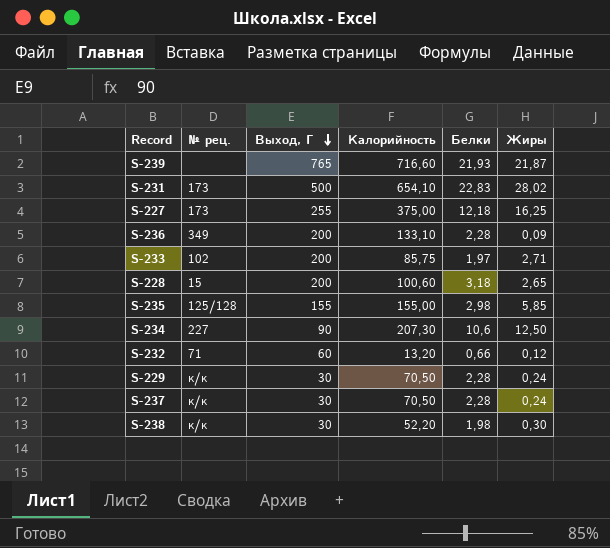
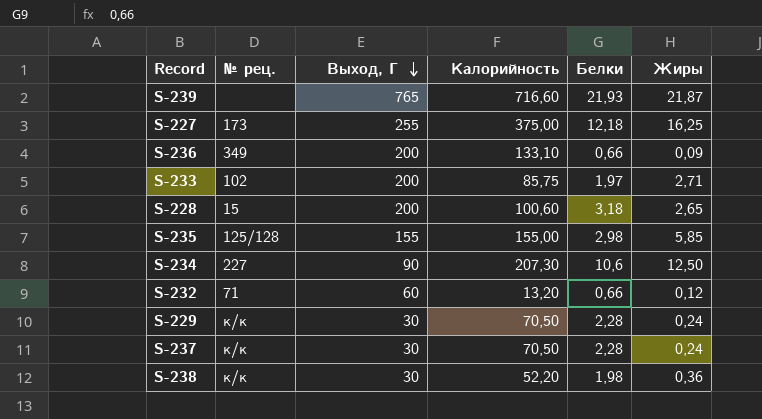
row S-231: 173 | 500 | 654,10 | 22,83 | 28,02 -> none
S-236 | Белки: 2,28 -> 0,66
S-238 | Жиры: 0,30 -> 0,36

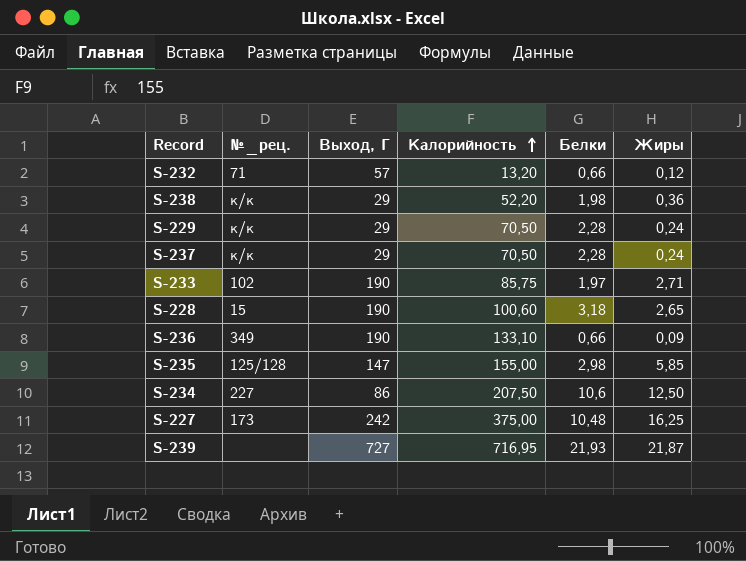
row order: Выход, Г descending -> Калорийность ascending
column name: № рец. -> №_рец.
S-232 | Выход, Г: 60 -> 57
S-238 | Выход, Г: 30 -> 29
S-229 | Выход, Г: 30 -> 29
S-237 | Выход, Г: 30 -> 29
S-233 | Выход, Г: 200 -> 190
S-228 | Выход, Г: 200 -> 190
S-236 | Выход, Г: 200 -> 190
S-235 | Выход, Г: 155 -> 147
S-234 | Выход, Г: 90 -> 86
S-234 | Калорийность: 207,30 -> 207,50
S-227 | Выход, Г: 255 -> 242
S-227 | Белки: 12,18 -> 10,48
S-239 | Выход, Г: 765 -> 727
S-239 | Калорийность: 716,60 -> 716,95

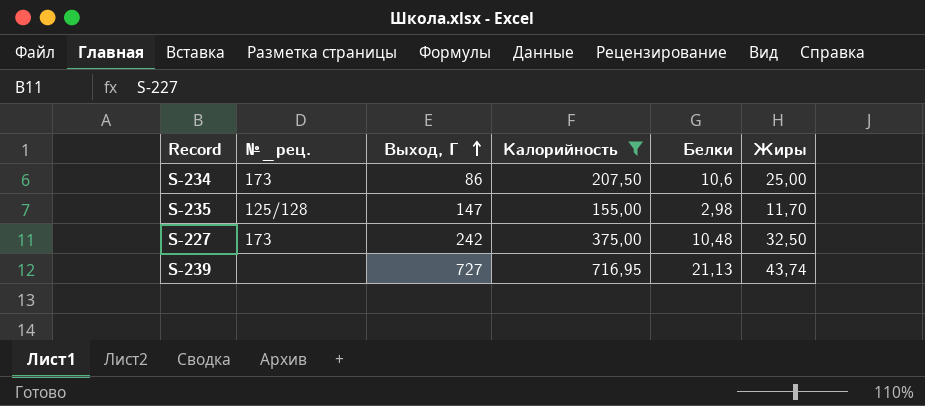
filter: none -> Калорийность >= 155,00
row order: Калорийность ascending -> Выход, Г ascending
S-234 | №_рец.: 227 -> 173
S-234 | Жиры: 12,50 -> 25,00
S-235 | Жиры: 5,85 -> 11,70
S-227 | Жиры: 16,25 -> 32,50
S-239 | Белки: 21,93 -> 21,13
S-239 | Жиры: 21,87 -> 43,74

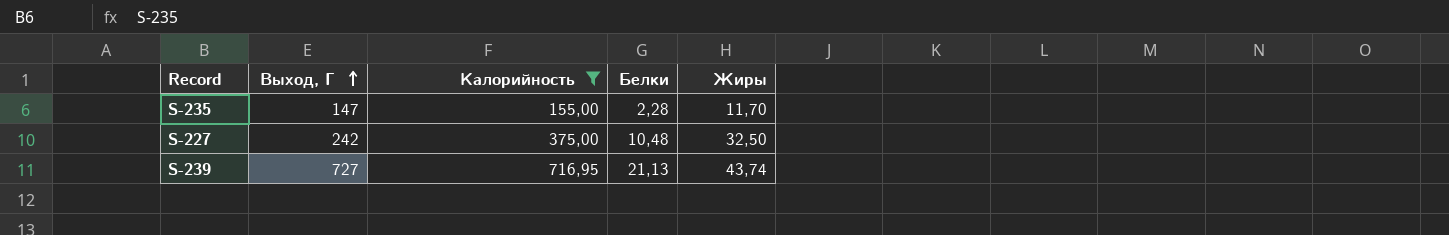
column №_рец. | position: 2 -> none
row S-234: 173 | 86 | 207,50 | 10,6 | 25,00 -> none
S-235 | Белки: 2,98 -> 2,28

